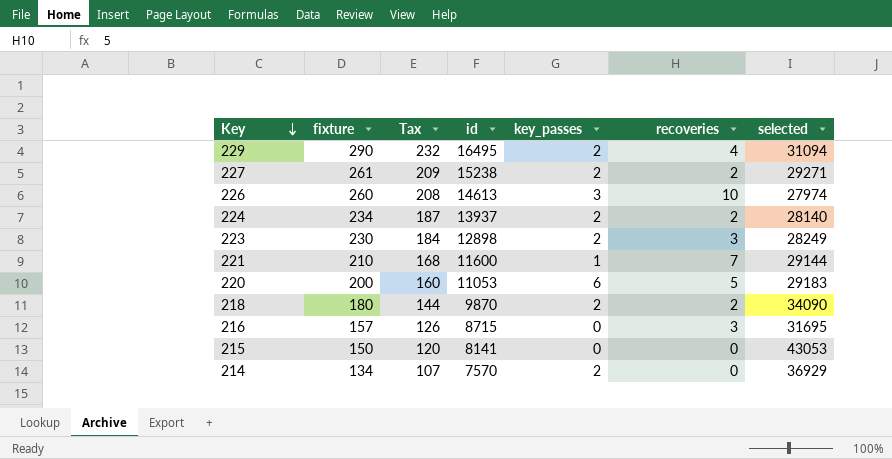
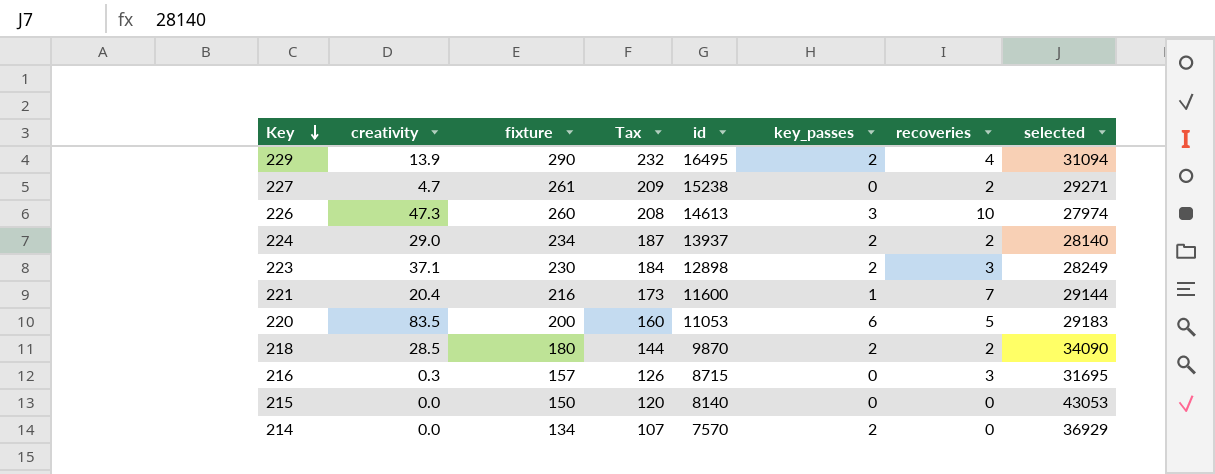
column creativity | position: none -> 2
227 | key_passes: 2 -> 0
221 | fixture: 210 -> 216
221 | Tax: 168 -> 173
215 | id: 8141 -> 8140

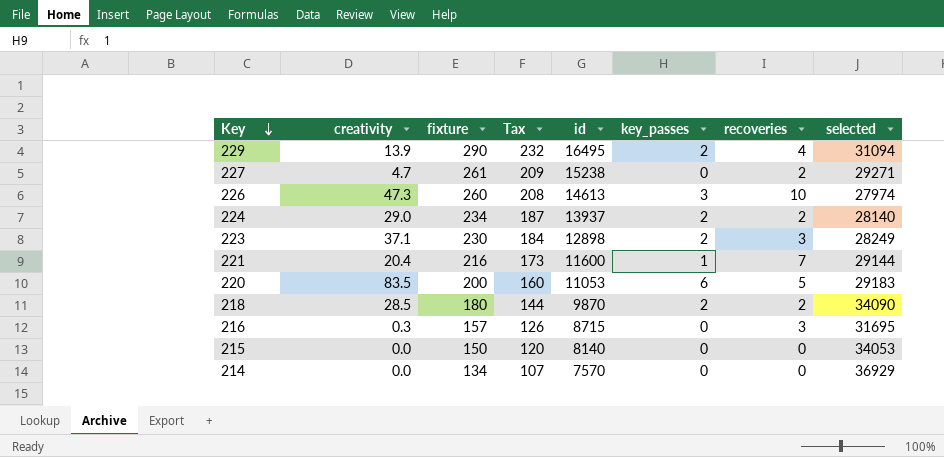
215 | selected: 43053 -> 34053
214 | key_passes: 2 -> 0

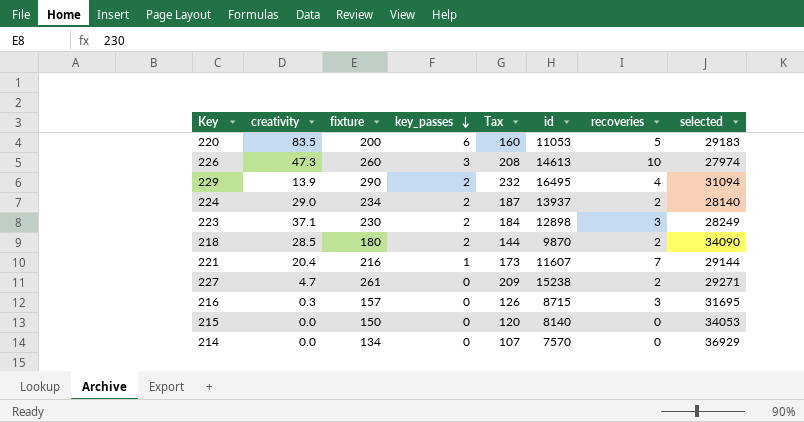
row order: Key descending -> key_passes descending
column key_passes | position: 6 -> 4
221 | id: 11600 -> 11607

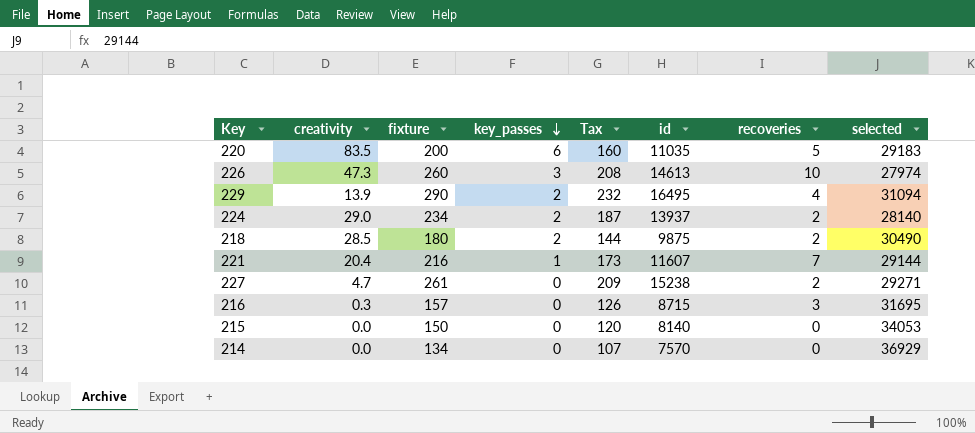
row 223: 37.1 | 230 | 2 | 184 | 12898 | 3 | 28249 -> none
220 | id: 11053 -> 11035
218 | id: 9870 -> 9875
218 | selected: 34090 -> 30490

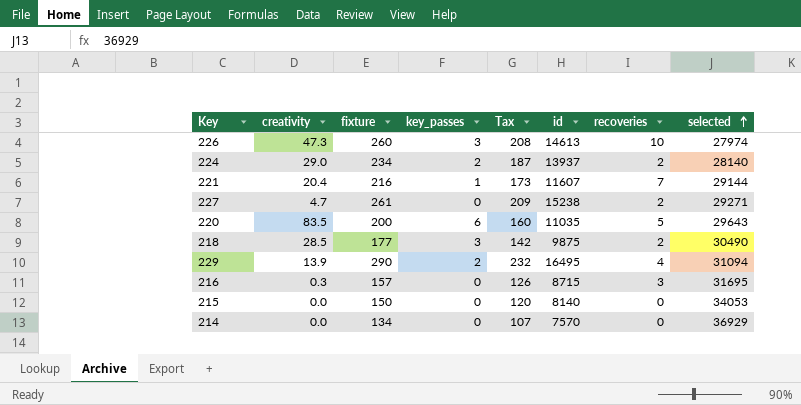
row order: key_passes descending -> selected ascending
220 | selected: 29183 -> 29643
218 | fixture: 180 -> 177
218 | key_passes: 2 -> 3
218 | Tax: 144 -> 142

